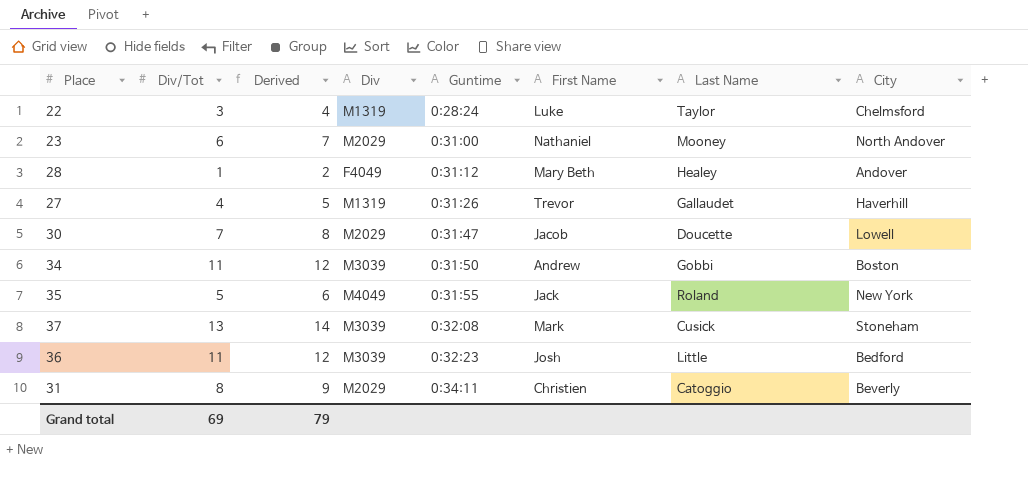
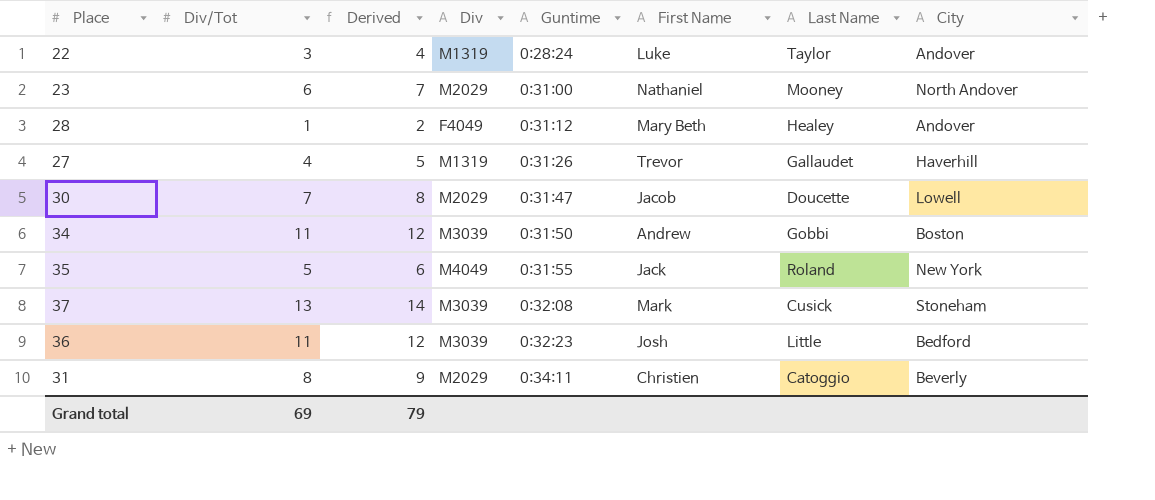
22 | City: Chelmsford -> Andover

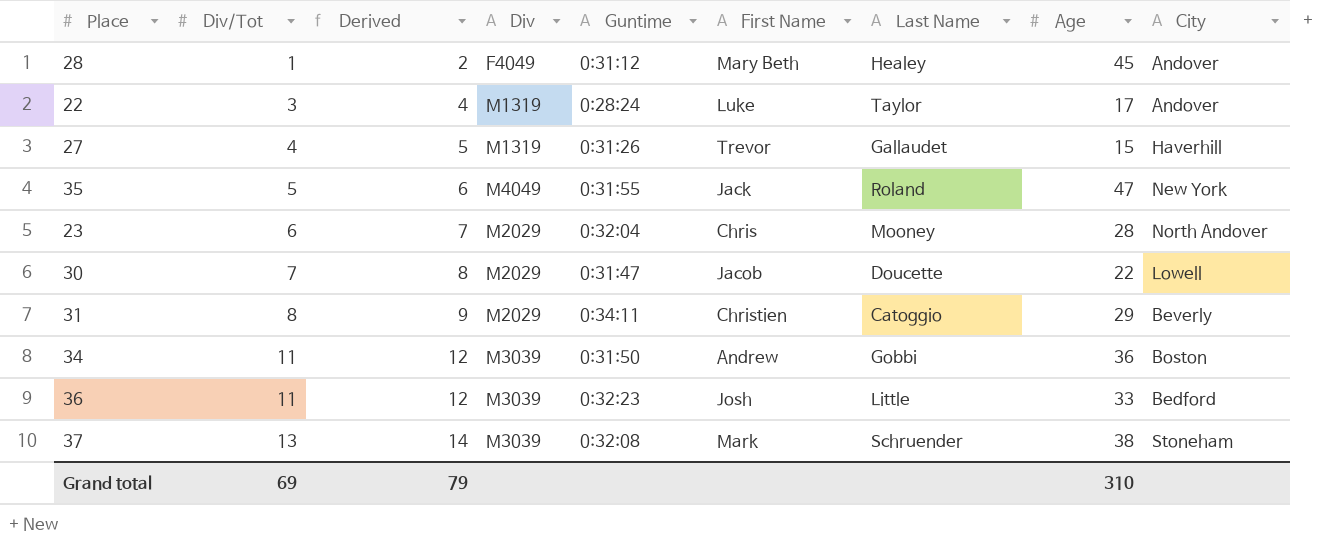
row order: Guntime ascending -> Div/Tot ascending
column Age | position: none -> 8
23 | Guntime: 0:31:00 -> 0:32:04
23 | First Name: Nathaniel -> Chris
37 | Last Name: Cusick -> Schruender

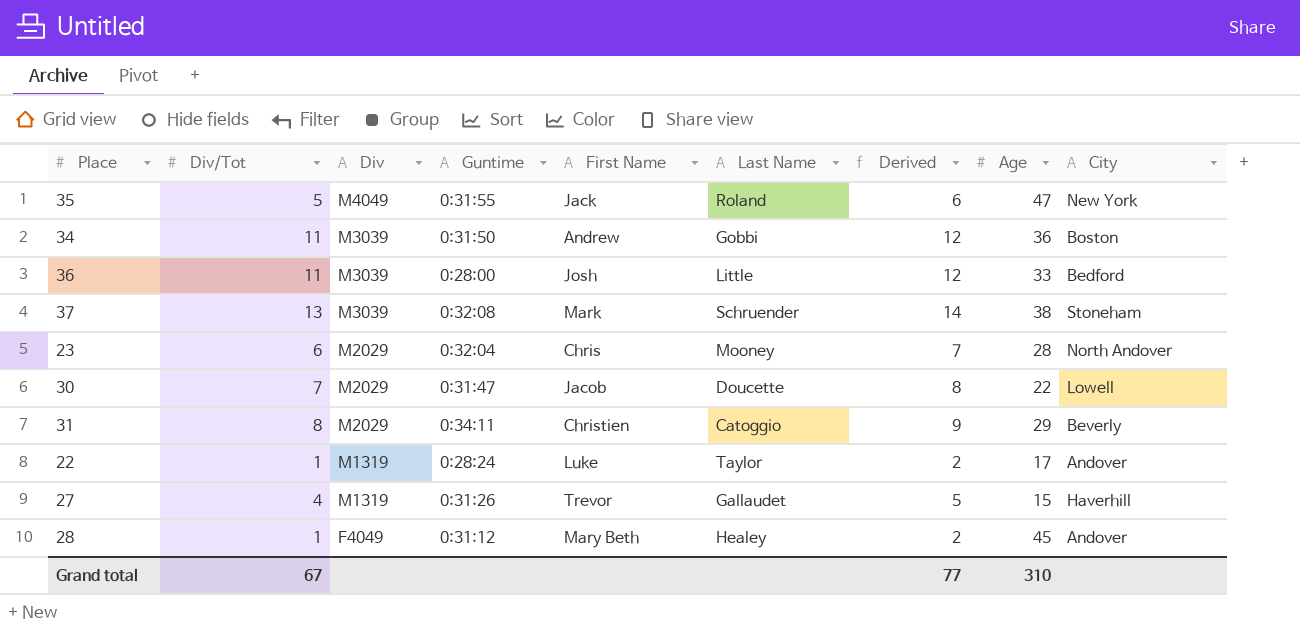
row order: Div/Tot ascending -> Div descending
column Derived | position: 3 -> 7
36 | Guntime: 0:32:23 -> 0:28:00
22 | Div/Tot: 3 -> 1
22 | Derived: 4 -> 2
Grand total | Div/Tot: 69 -> 67
Grand total | Derived: 79 -> 77

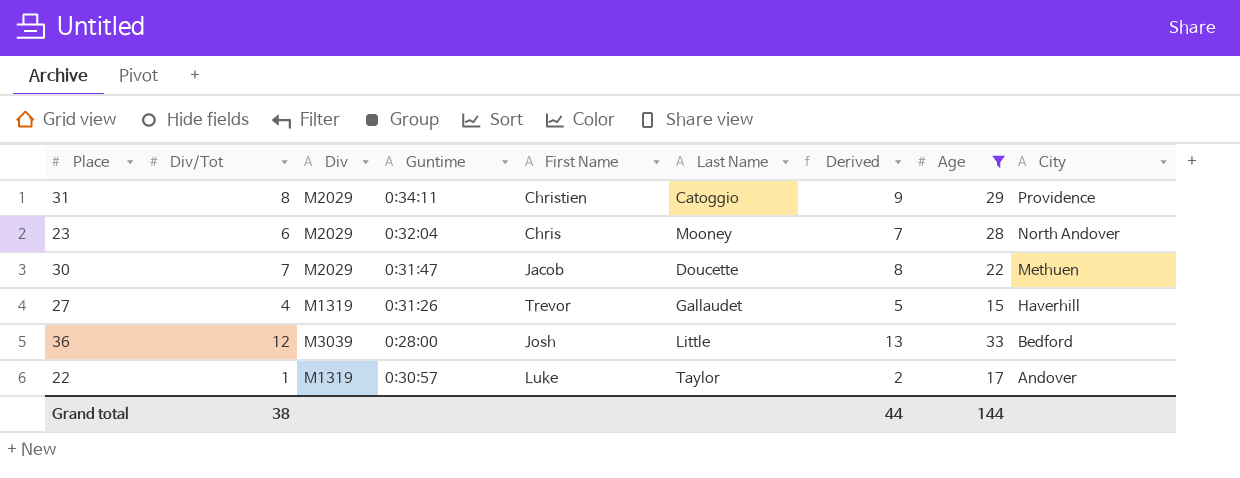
filter: none -> Age <= 33
row order: Div descending -> City descending
31 | City: Beverly -> Providence
30 | City: Lowell -> Methuen
36 | Div/Tot: 11 -> 12
36 | Derived: 12 -> 13
22 | Guntime: 0:28:24 -> 0:30:57
Grand total | Div/Tot: 67 -> 38
Grand total | Derived: 77 -> 44
Grand total | Age: 310 -> 144

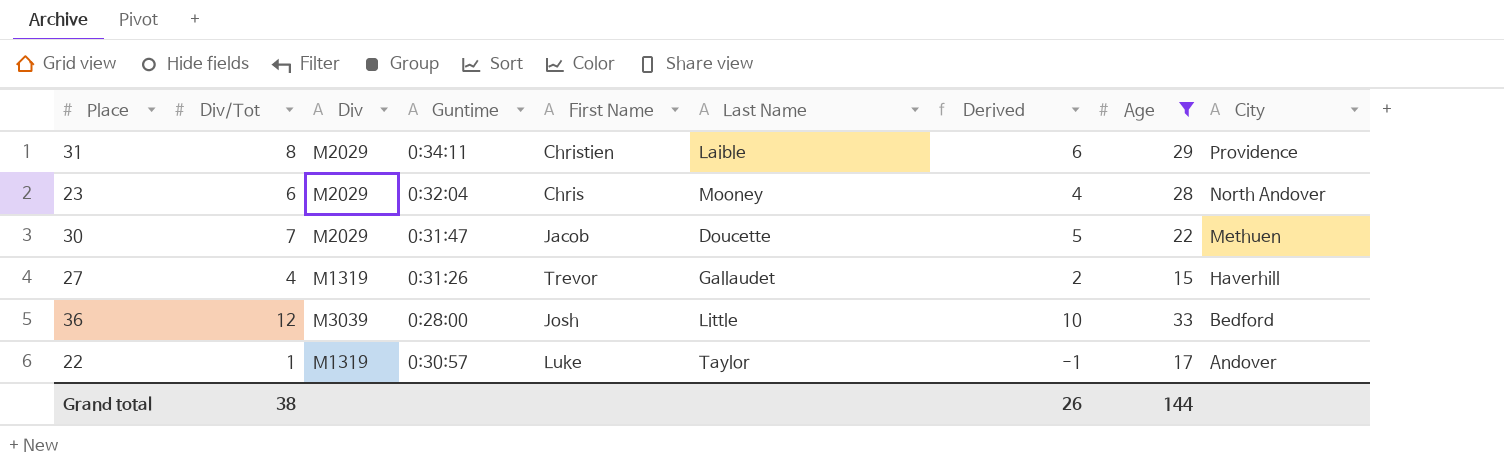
column Derived | formula: [Div/Tot] + 1 -> [Div/Tot] - 2
31 | Last Name: Catoggio -> Laible
Grand total | Derived: 44 -> 26

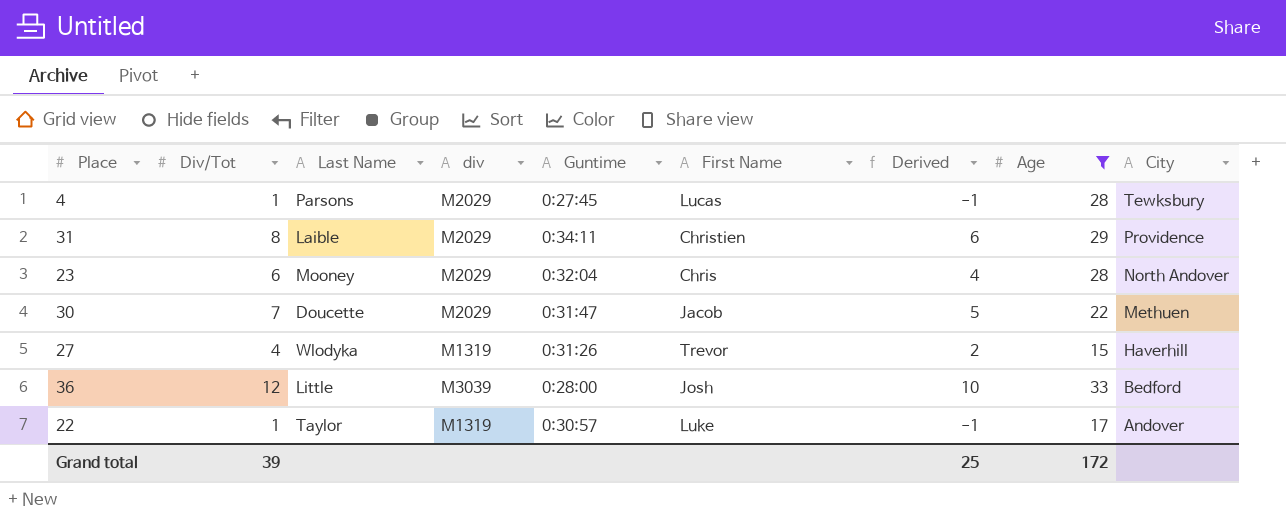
column Last Name | position: 6 -> 3
column name: Div -> div
row 4: none -> 1 | Parsons | M2029 | 0:27:45 | Lucas | -1 | 28 | Tewksbury
27 | Last Name: Gallaudet -> Wlodyka
Grand total | Div/Tot: 38 -> 39
Grand total | Derived: 26 -> 25
Grand total | Age: 144 -> 172

